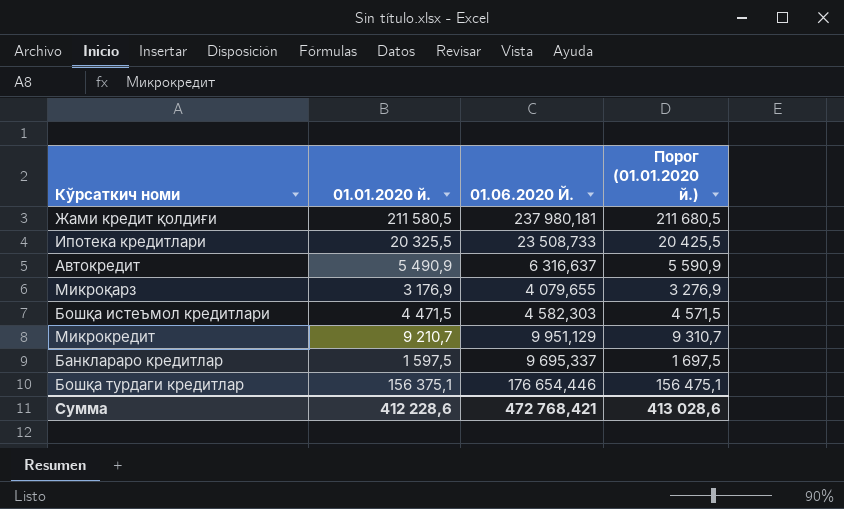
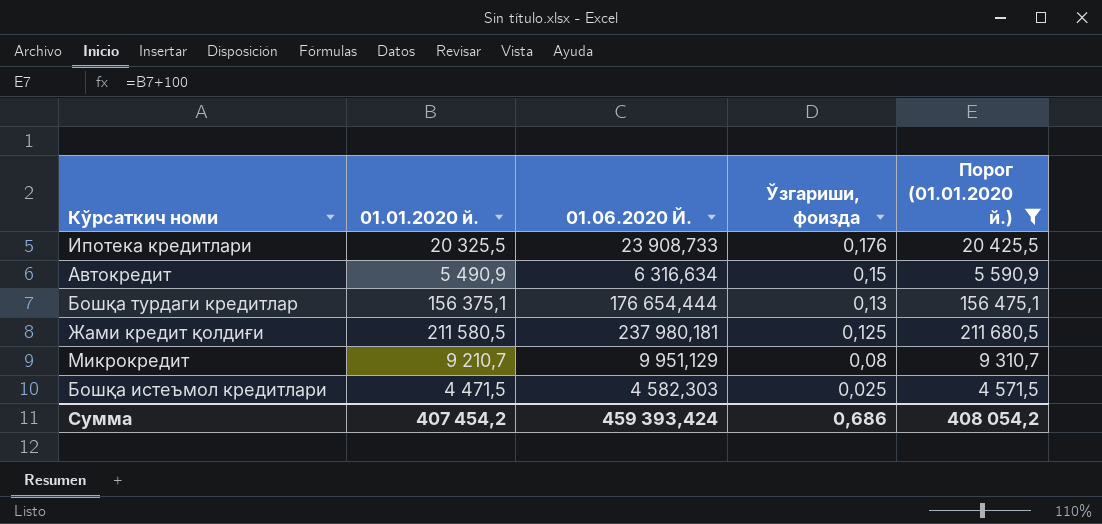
filter: none -> Порог (01.01.2020 й.) >= 4 571,5
row order: none -> Ўзгариши, фоизда descending
column Ўзгариши, фоизда | formula: none -> ([01.06.2020 Й.] - [01.01.2020 й.]) / [01.01.2020 й.]
Ипотека кредитлари | 01.06.2020 Й.: 23 508,733 -> 23 908,733
Автокредит | 01.06.2020 Й.: 6 316,637 -> 6 316,634
Бошқа турдаги кредитлар | 01.06.2020 Й.: 176 654,446 -> 176 654,444
Сумма | 01.01.2020 й.: 412 228,6 -> 407 454,2
Сумма | 01.06.2020 Й.: 472 768,421 -> 459 393,424
Сумма | Порог (01.01.2020 й.): 413 028,6 -> 408 054,2

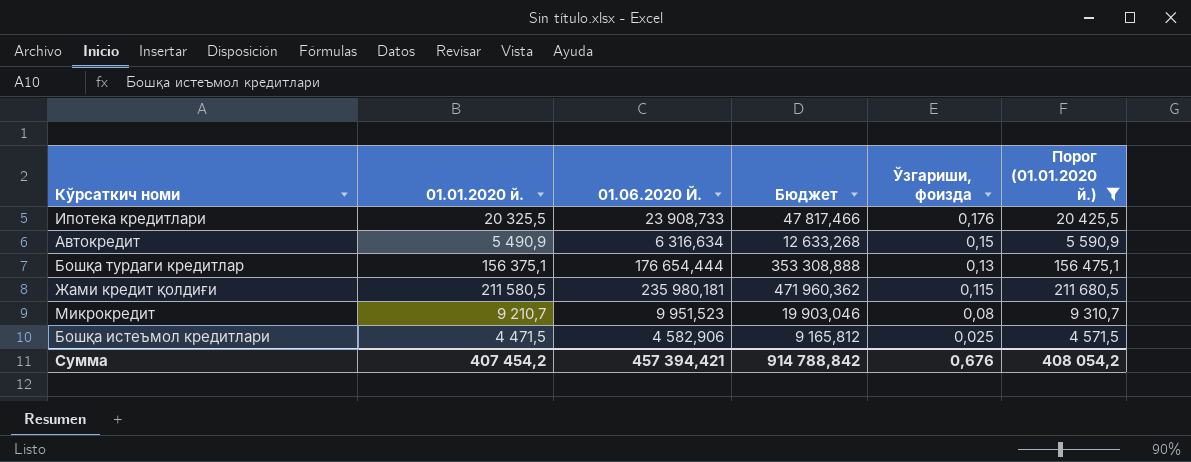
column Бюджет | formula: none -> [01.06.2020 Й.] * 2
Жами кредит қолдиғи | 01.06.2020 Й.: 237 980,181 -> 235 980,181
Жами кредит қолдиғи | Ўзгариши, фоизда: 0,125 -> 0,115
Микрокредит | 01.06.2020 Й.: 9 951,129 -> 9 951,523
Бошқа истеъмол кредитлари | 01.06.2020 Й.: 4 582,303 -> 4 582,906
Сумма | 01.06.2020 Й.: 459 393,424 -> 457 394,421
Сумма | Ўзгариши, фоизда: 0,686 -> 0,676

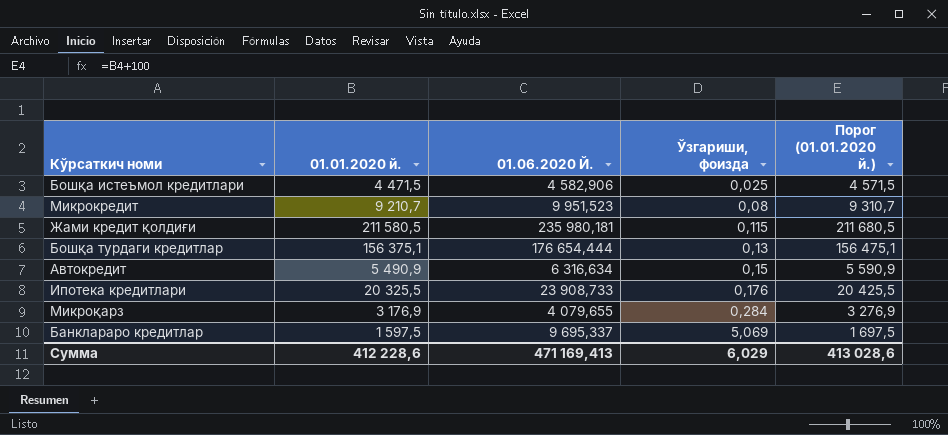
filter: Порог (01.01.2020 й.) >= 4 571,5 -> none
row order: Ўзгариши, фоизда descending -> Ўзгариши, фоизда ascending
column Бюджет | formula: [01.06.2020 Й.] * 2 -> none
Сумма | 01.01.2020 й.: 407 454,2 -> 412 228,6
Сумма | 01.06.2020 Й.: 457 394,421 -> 471 169,413
Сумма | Ўзгариши, фоизда: 0,676 -> 6,029
Сумма | Порог (01.01.2020 й.): 408 054,2 -> 413 028,6

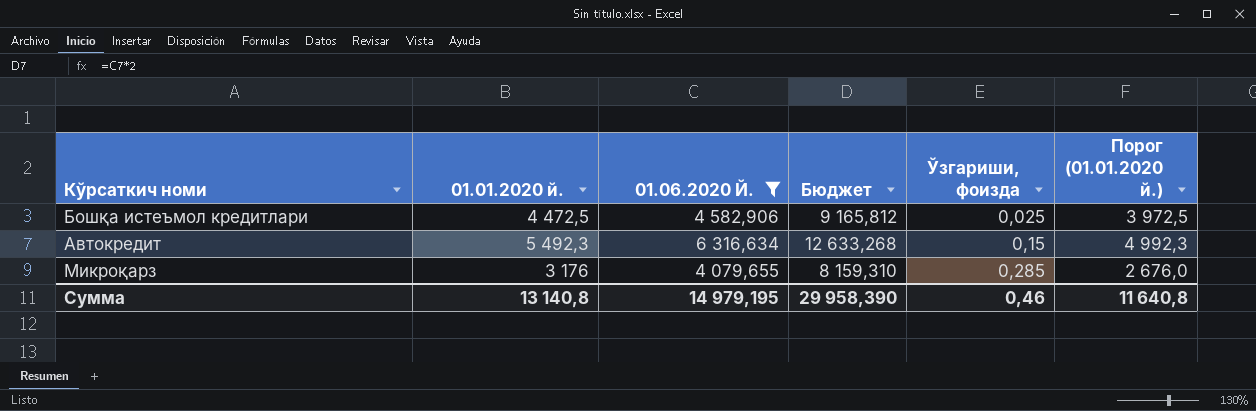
filter: none -> 01.06.2020 Й. <= 6 316,634
column Бюджет | formula: none -> [01.06.2020 Й.] * 2
column Порог (01.01.2020 й.) | formula: [01.01.2020 й.] + 100 -> [01.01.2020 й.] - 500
Бошқа истеъмол кредитлари | 01.01.2020 й.: 4 471,5 -> 4 472,5
Автокредит | 01.01.2020 й.: 5 490,9 -> 5 492,3
Микроқарз | 01.01.2020 й.: 3 176,9 -> 3 176
Микроқарз | Ўзгариши, фоизда: 0,284 -> 0,285
Сумма | 01.01.2020 й.: 412 228,6 -> 13 140,8
Сумма | 01.06.2020 Й.: 471 169,413 -> 14 979,195
Сумма | Ўзгариши, фоизда: 6,029 -> 0,46
Сумма | Порог (01.01.2020 й.): 413 028,6 -> 11 640,8

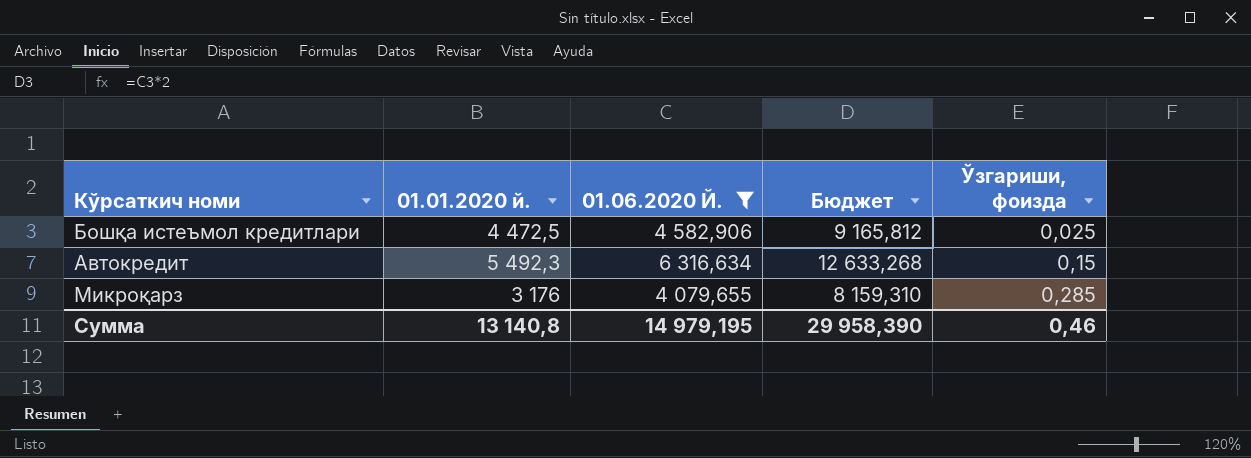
column Порог (01.01.2020 й.) | formula: [01.01.2020 й.] - 500 -> none

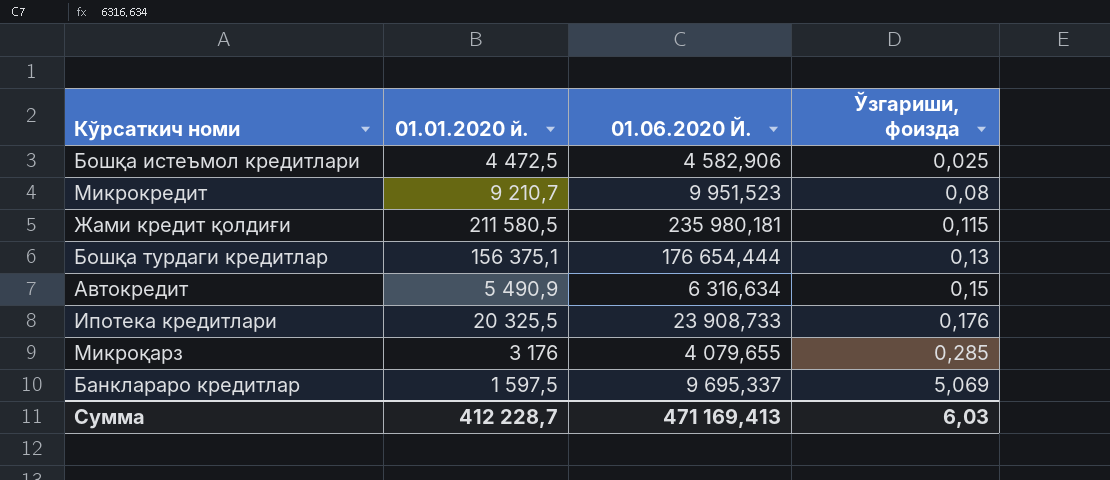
filter: 01.06.2020 Й. <= 6 316,634 -> none
column Бюджет | formula: [01.06.2020 Й.] * 2 -> none
Автокредит | 01.01.2020 й.: 5 492,3 -> 5 490,9
Сумма | 01.01.2020 й.: 13 140,8 -> 412 228,7
Сумма | 01.06.2020 Й.: 14 979,195 -> 471 169,413
Сумма | Ўзгариши, фоизда: 0,46 -> 6,03

